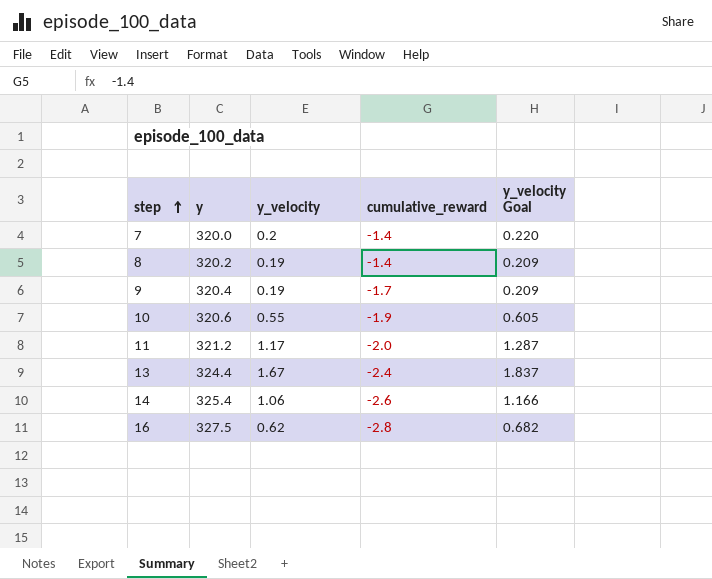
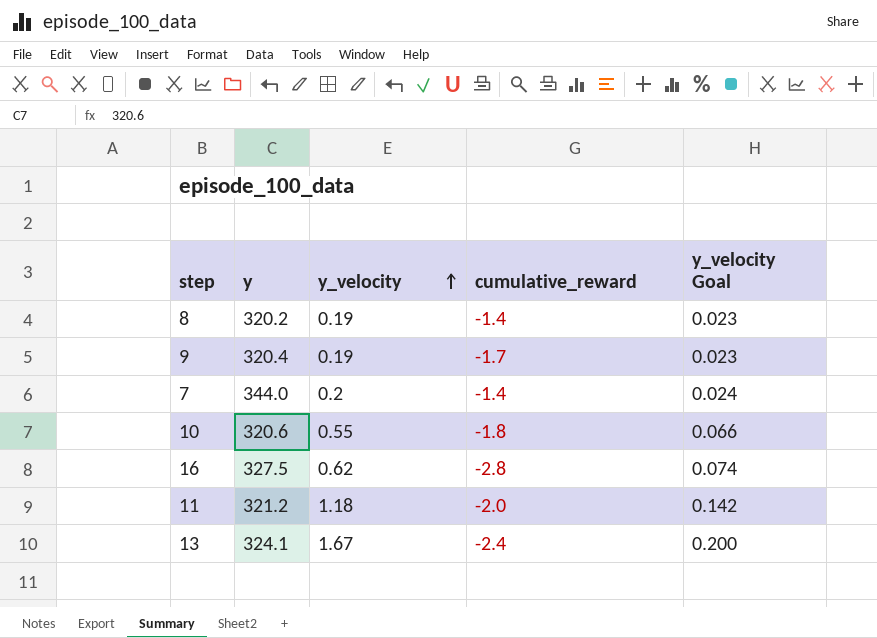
row order: step ascending -> y_velocity ascending
column y_velocity Goal | formula: [y_velocity] * 1.1 -> [y_velocity] * 0.12
row 14: 325.4 | 1.06 | -2.6 | 1.166 -> none
7 | y: 320.0 -> 344.0
10 | cumulative_reward: -1.9 -> -1.8
11 | y_velocity: 1.17 -> 1.18
13 | y: 324.4 -> 324.1

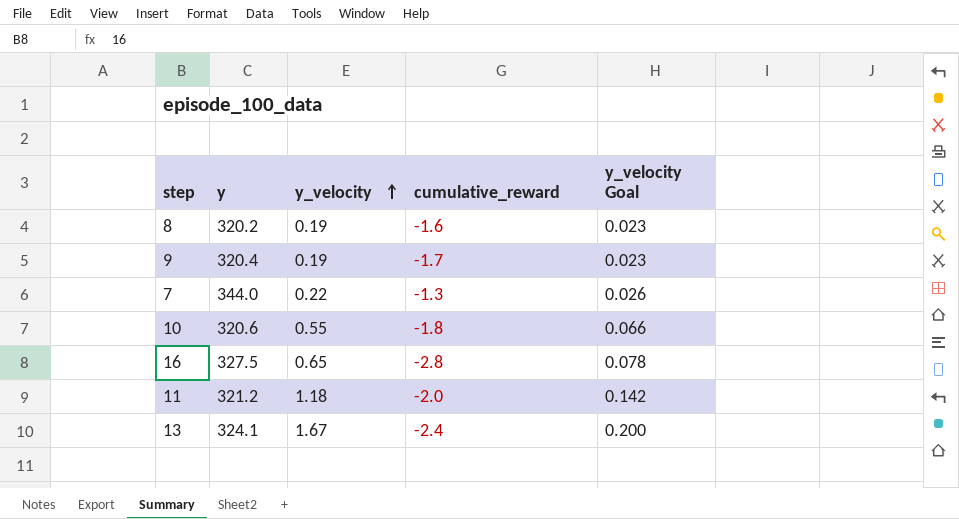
8 | cumulative_reward: -1.4 -> -1.6
7 | y_velocity: 0.2 -> 0.22
7 | cumulative_reward: -1.4 -> -1.3
7 | y_velocity Goal: 0.024 -> 0.026
16 | y_velocity: 0.62 -> 0.65
16 | y_velocity Goal: 0.074 -> 0.078

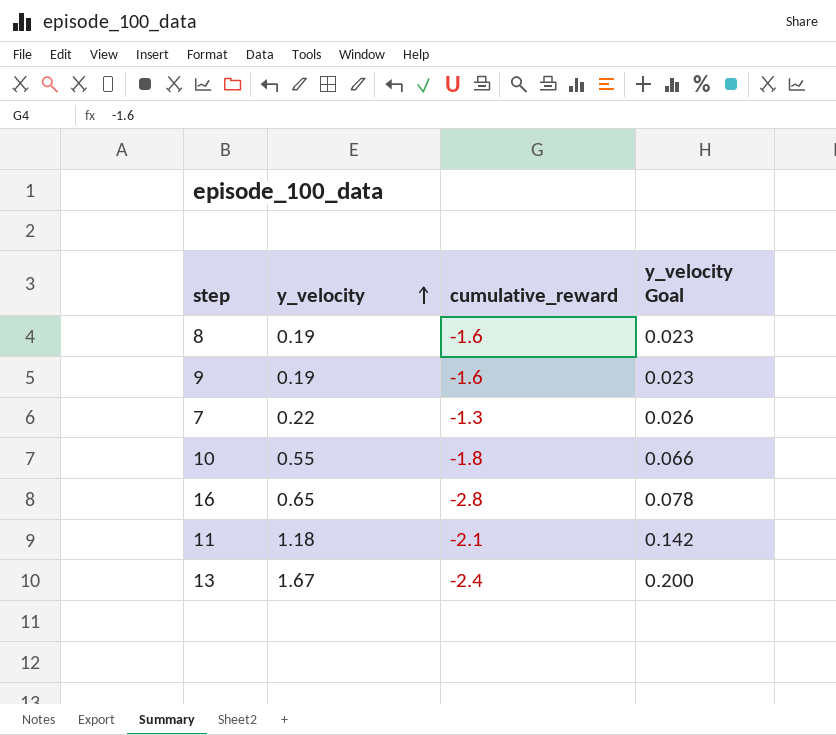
column y | position: 2 -> none
9 | cumulative_reward: -1.7 -> -1.6
11 | cumulative_reward: -2.0 -> -2.1

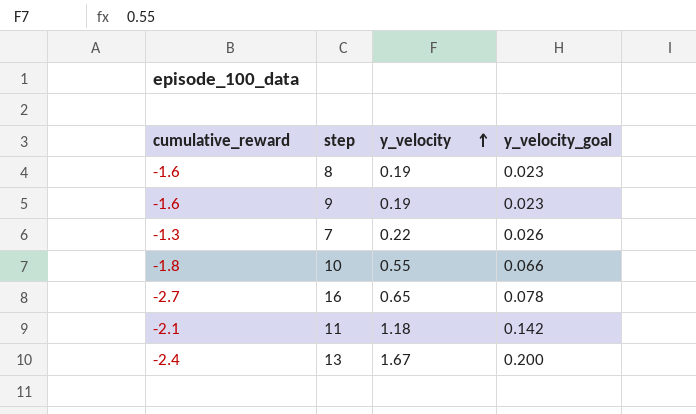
column cumulative_reward | position: 3 -> 1
column name: y_velocity Goal -> y_velocity_goal
16 | cumulative_reward: -2.8 -> -2.7

